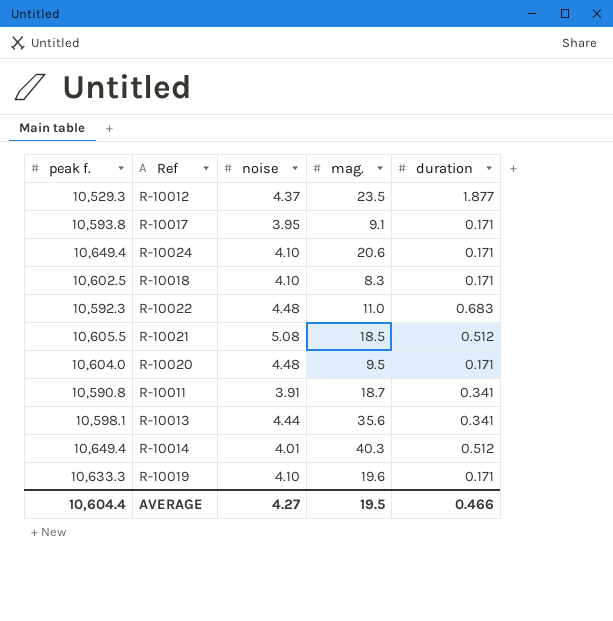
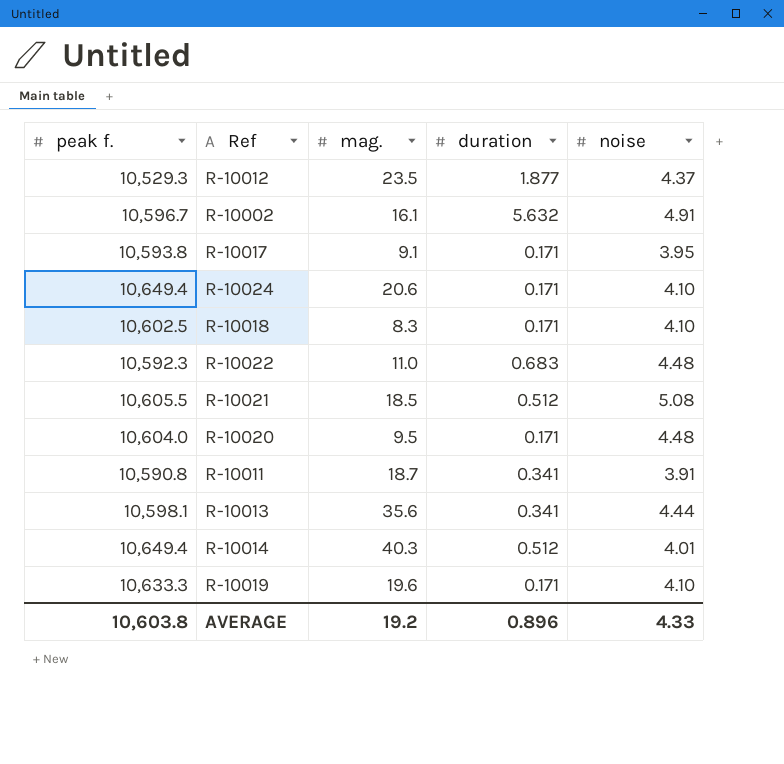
column noise | position: 3 -> 5
row R-10002: none -> 10,596.7 | 16.1 | 5.632 | 4.91
AVERAGE | peak f.: 10,604.4 -> 10,603.8
AVERAGE | mag.: 19.5 -> 19.2
AVERAGE | duration: 0.466 -> 0.896
AVERAGE | noise: 4.27 -> 4.33

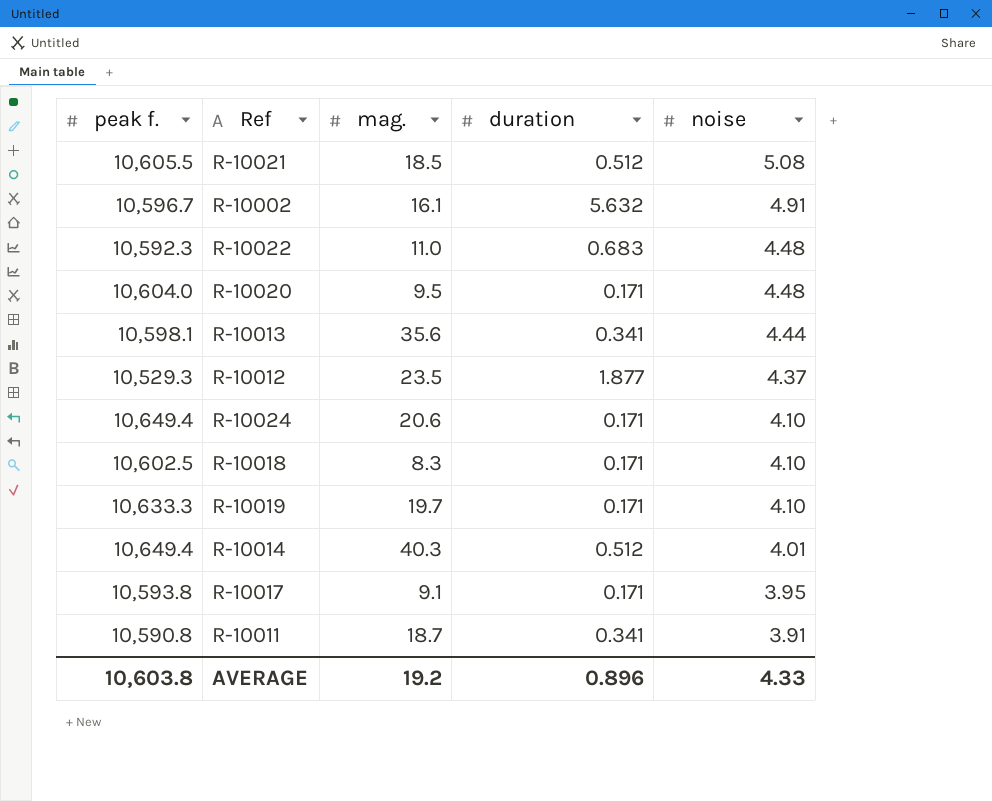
row order: none -> noise descending
R-10019 | mag.: 19.6 -> 19.7

